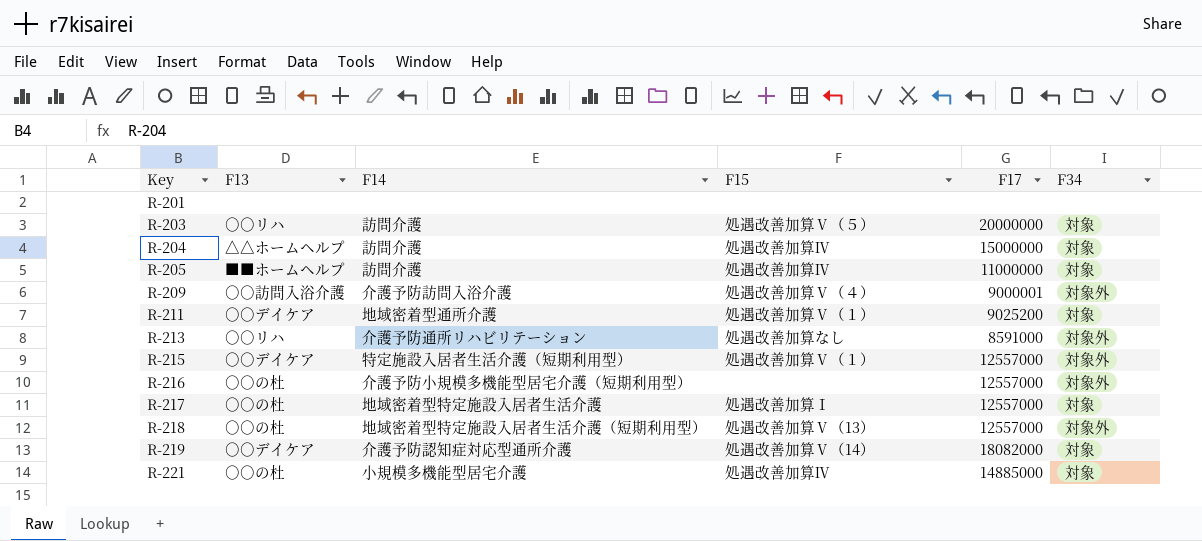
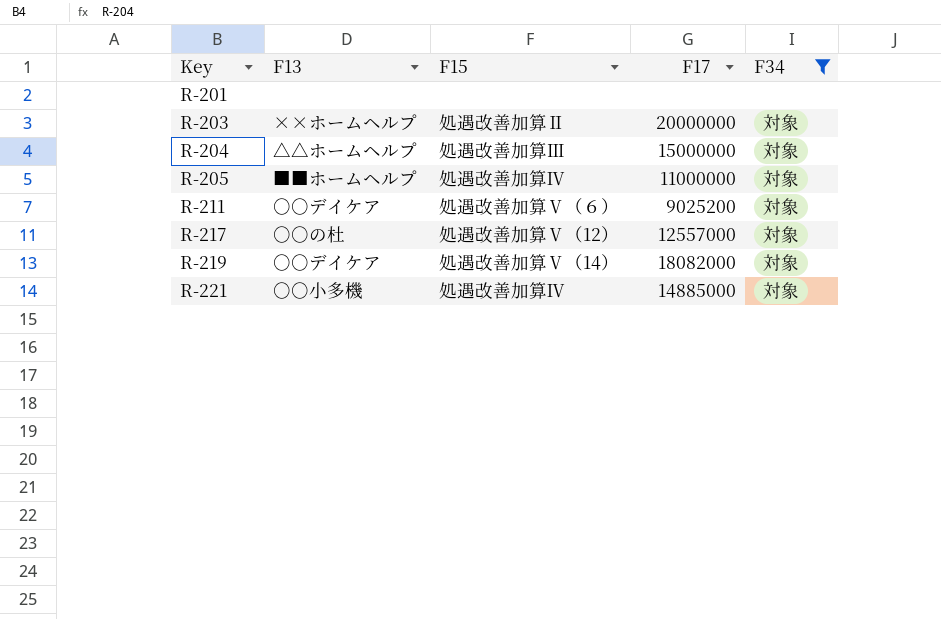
filter: none -> F34 != 対象外
column F14 | position: 3 -> none
R-203 | F13: ○○リハ -> ××ホームヘルプ
R-203 | F15: 処遇改善加算Ⅴ（５） -> 処遇改善加算Ⅱ
R-204 | F15: 処遇改善加算Ⅳ -> 処遇改善加算Ⅲ
R-211 | F15: 処遇改善加算Ⅴ（１） -> 処遇改善加算Ⅴ（６）
R-217 | F15: 処遇改善加算Ⅰ -> 処遇改善加算Ⅴ（12）
R-221 | F13: ○○の杜 -> ○○小多機

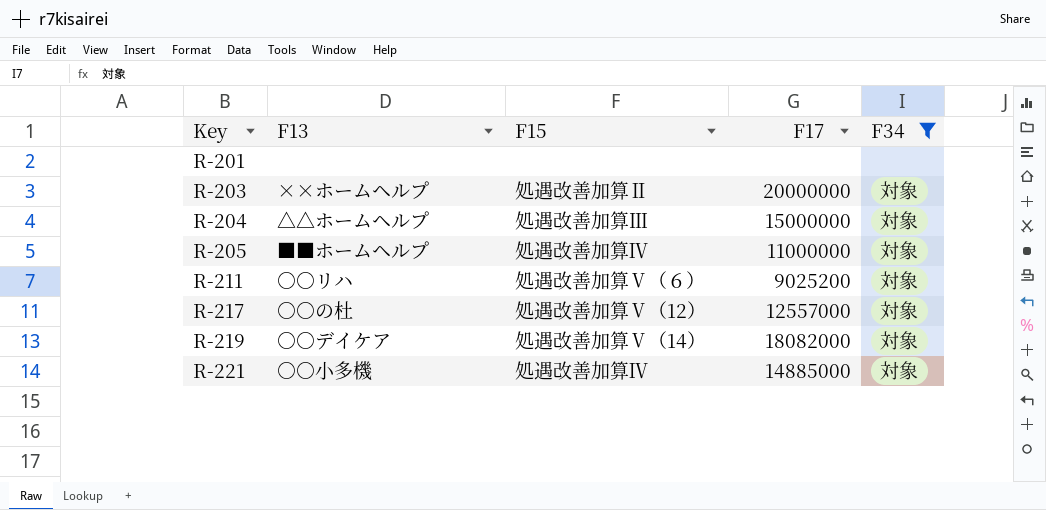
R-211 | F13: ○○デイケア -> ○○リハ

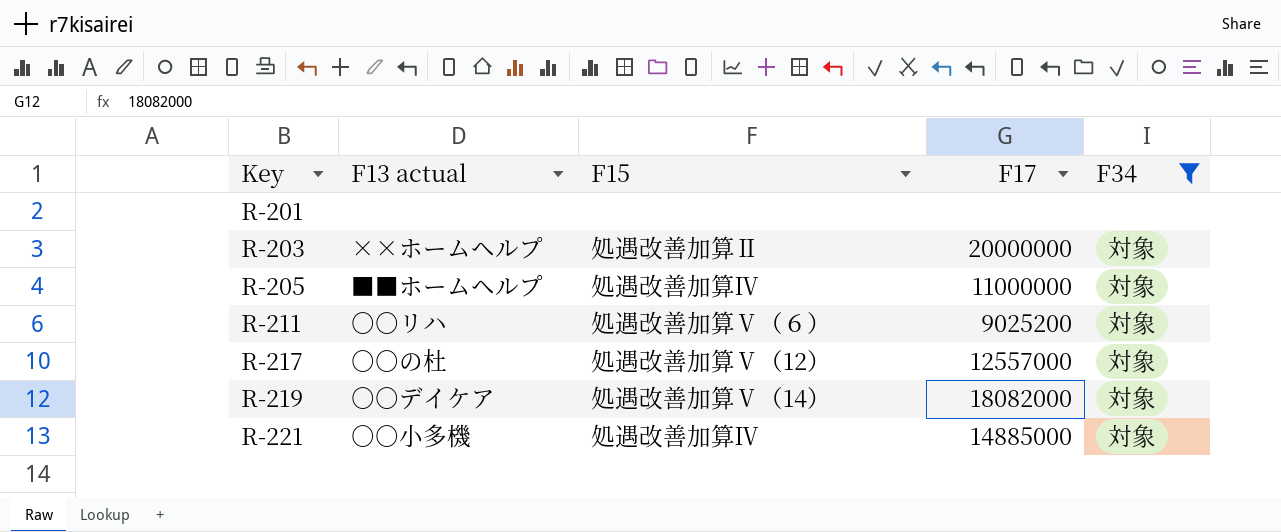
column name: F13 -> F13 actual
row R-204: △△ホームヘルプ | 処遇改善加算Ⅲ | 15000000 | 対象 -> none

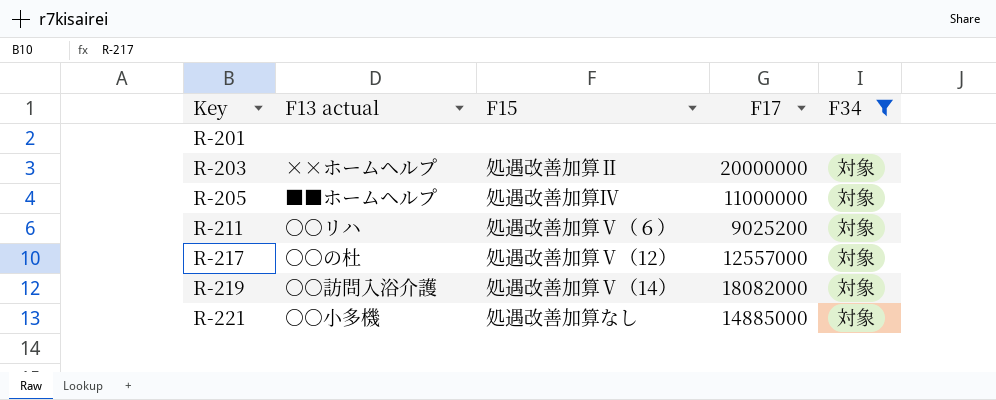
R-219 | F13 actual: ○○デイケア -> ○○訪問入浴介護
R-221 | F15: 処遇改善加算Ⅳ -> 処遇改善加算なし

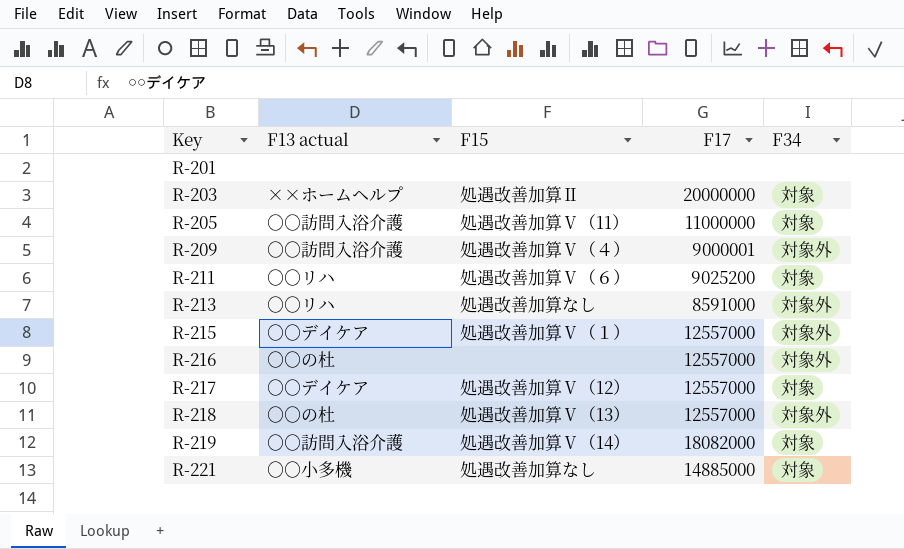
filter: F34 != 対象外 -> none
R-205 | F13 actual: ■■ホームヘルプ -> ○○訪問入浴介護
R-205 | F15: 処遇改善加算Ⅳ -> 処遇改善加算Ⅴ（11）
R-217 | F13 actual: ○○の杜 -> ○○デイケア

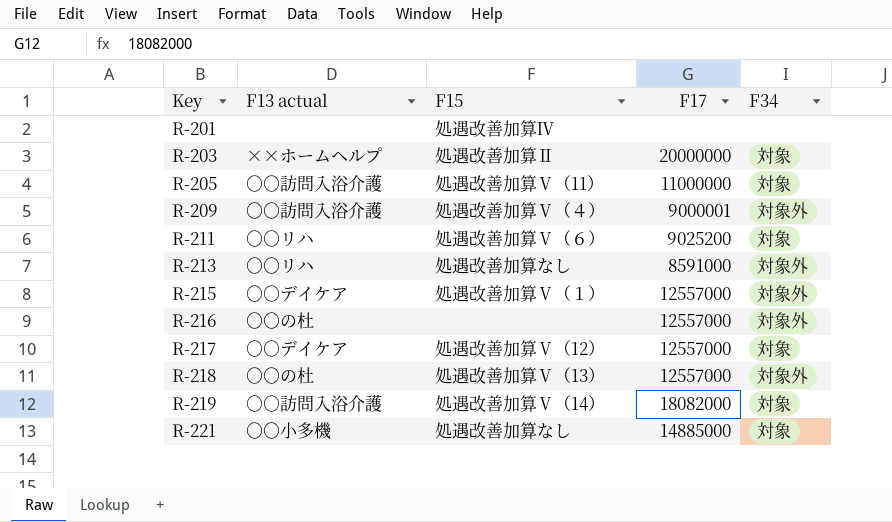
R-201 | F15: none -> 処遇改善加算Ⅳ

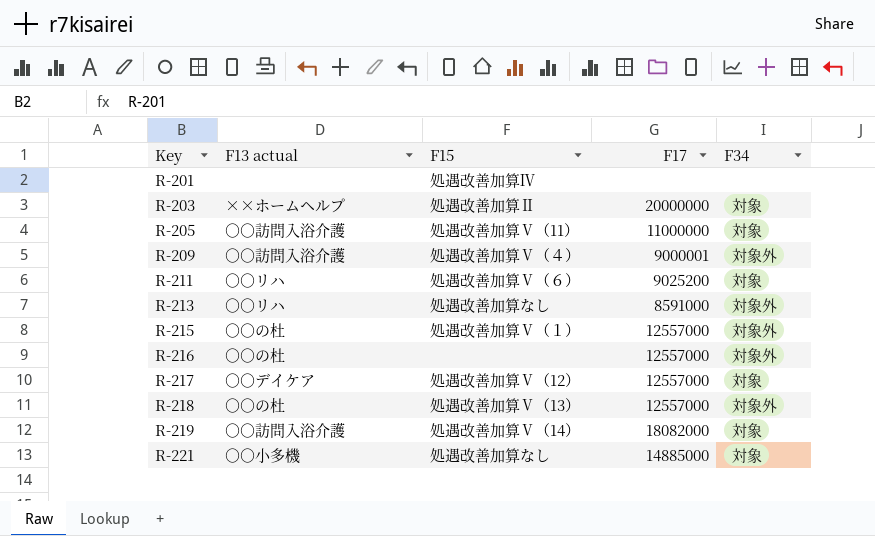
R-215 | F13 actual: ○○デイケア -> ○○の杜

